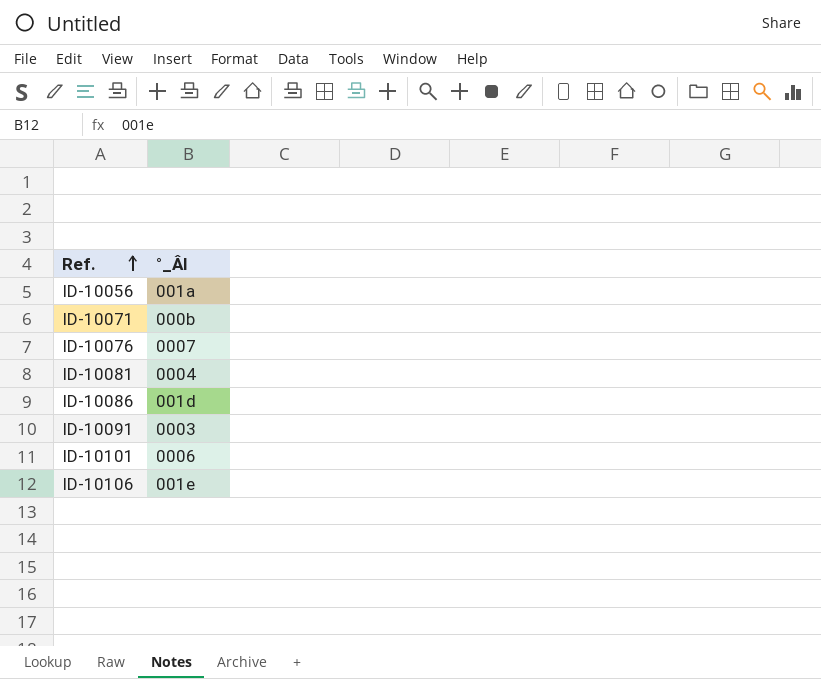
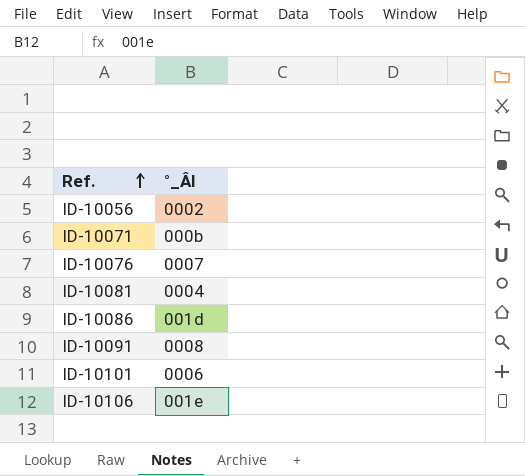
ID-10056 | °_ÂI: 001a -> 0002
ID-10091 | °_ÂI: 0003 -> 0008

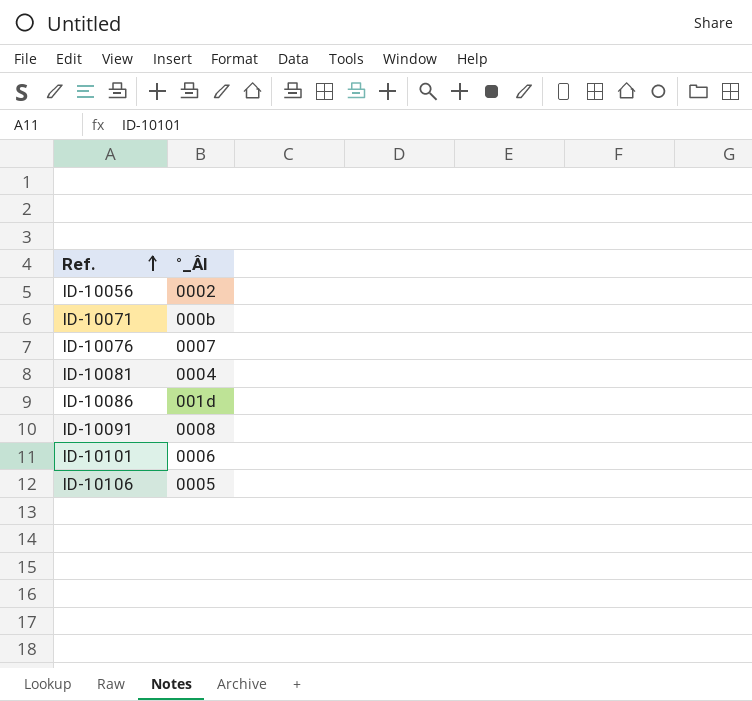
ID-10106 | °_ÂI: 001e -> 0005

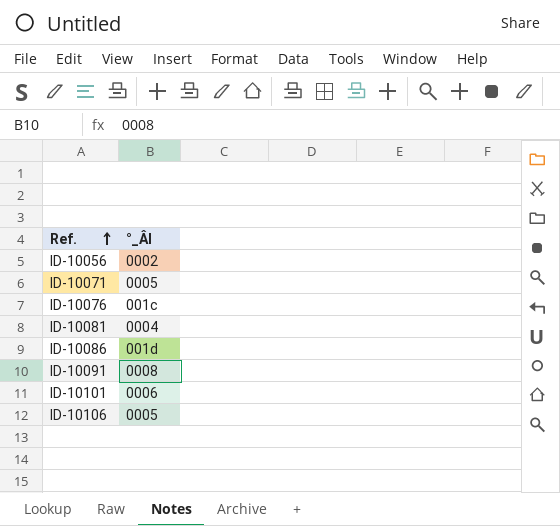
ID-10071 | °_ÂI: 000b -> 0005
ID-10076 | °_ÂI: 0007 -> 001c

